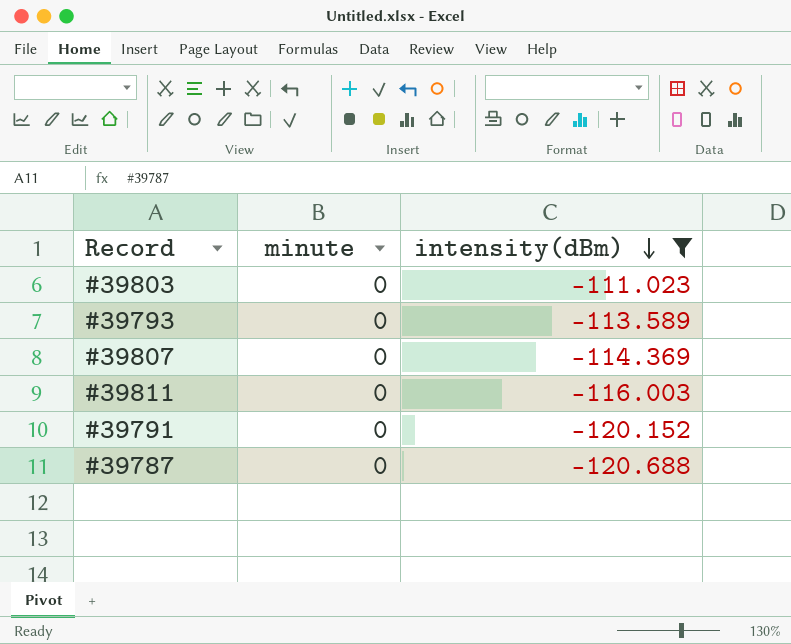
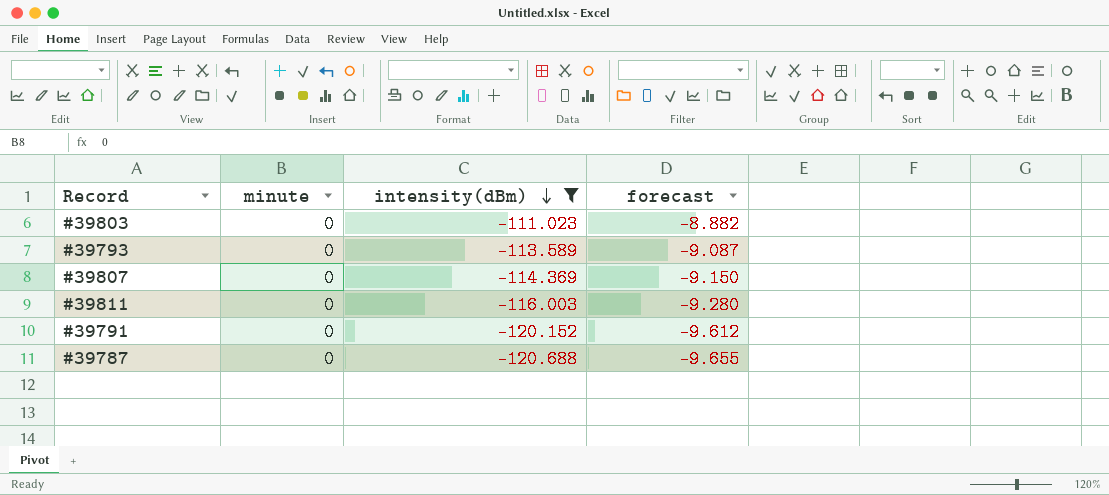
column forecast | formula: none -> [intensity(dBm)] * 0.08

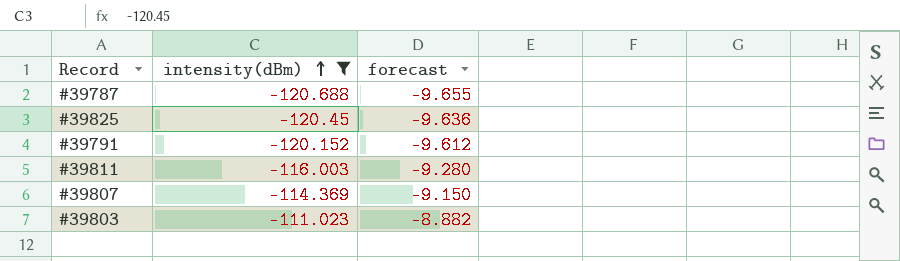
row order: intensity(dBm) descending -> intensity(dBm) ascending
column minute | position: 2 -> none
row #39793: 0 | -113.589 | -9.087 -> none
row #39825: none -> -120.45 | -9.636

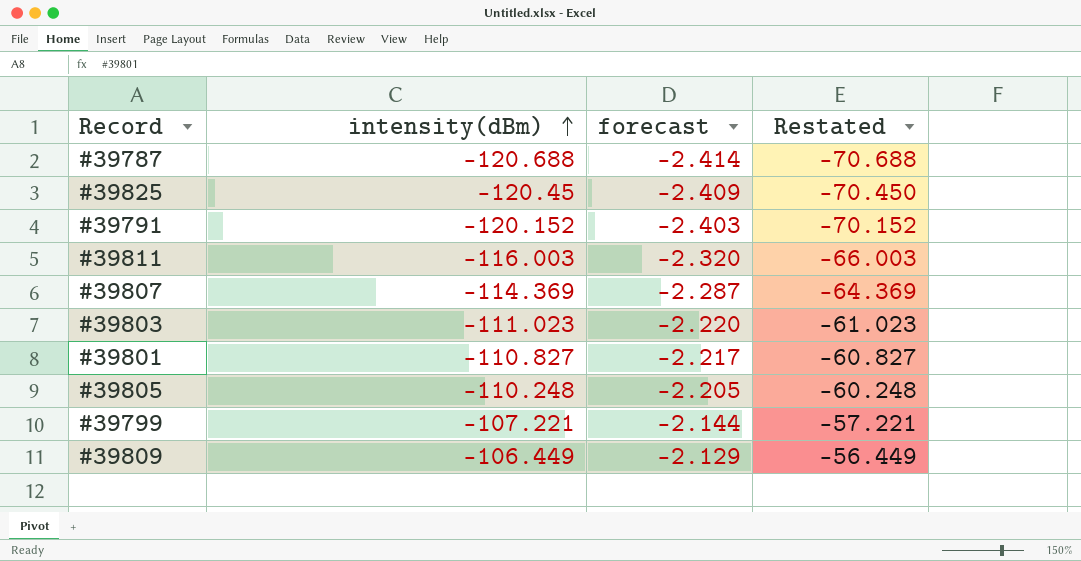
filter: intensity(dBm) <= -111.023 -> none
column forecast | formula: [intensity(dBm)] * 0.08 -> [intensity(dBm)] * 0.02
column Restated | formula: none -> [intensity(dBm)] + 50

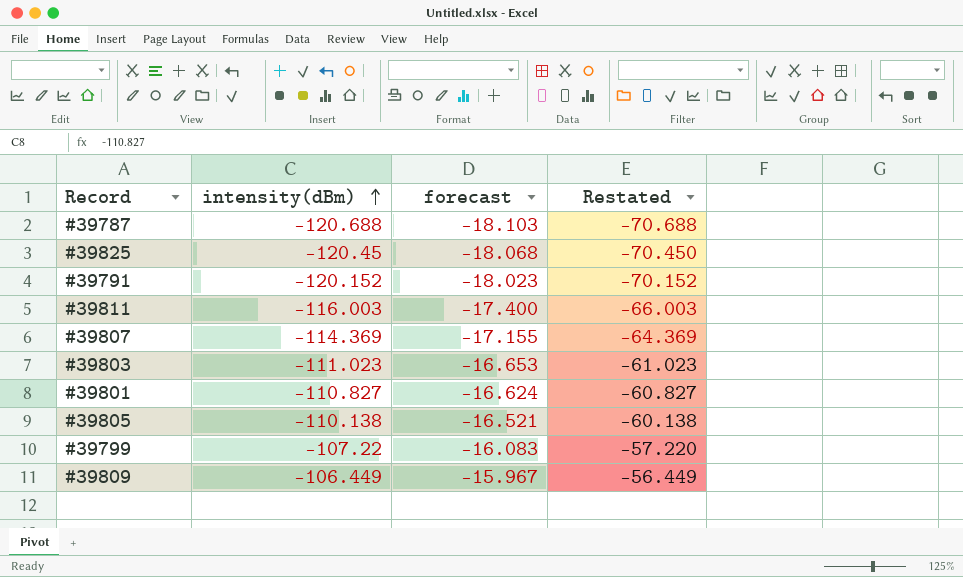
column forecast | formula: [intensity(dBm)] * 0.02 -> [intensity(dBm)] * 0.15
#39805 | intensity(dBm): -110.248 -> -110.138
#39805 | Restated: -60.248 -> -60.138
#39799 | intensity(dBm): -107.221 -> -107.22
#39799 | Restated: -57.221 -> -57.220

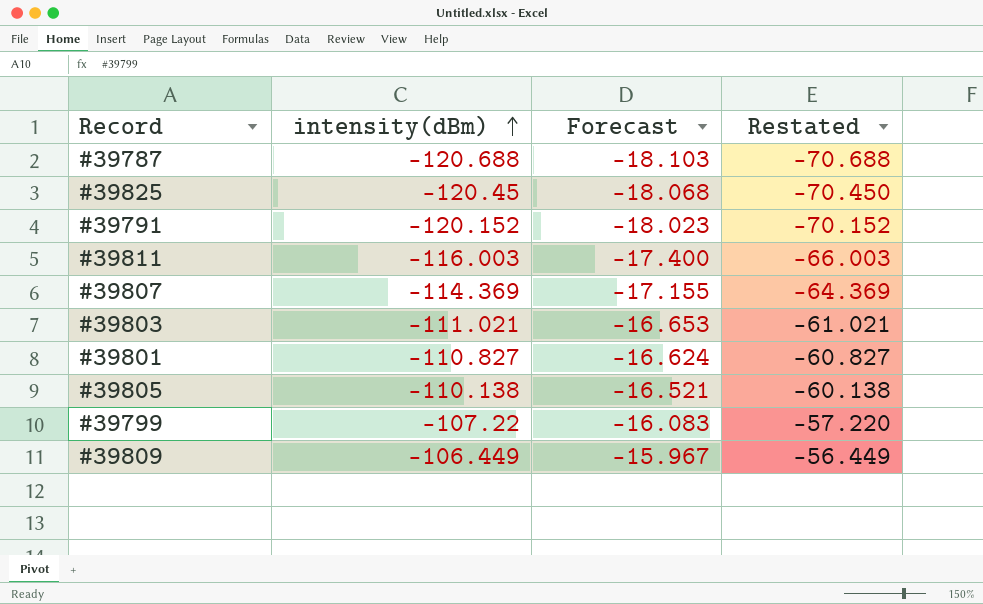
column name: forecast -> Forecast
#39803 | intensity(dBm): -111.023 -> -111.021
#39803 | Restated: -61.023 -> -61.021

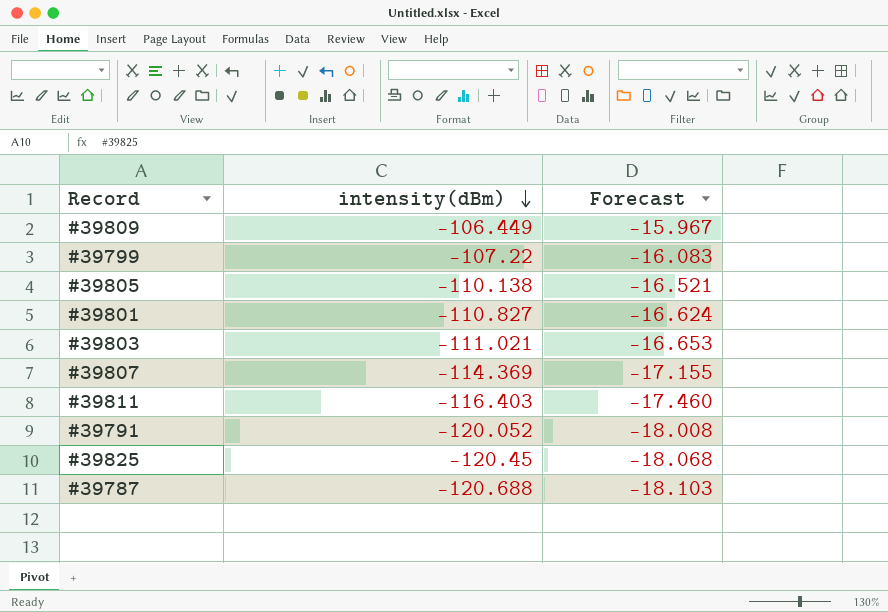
row order: intensity(dBm) ascending -> intensity(dBm) descending
column Restated | formula: [intensity(dBm)] + 50 -> none
#39811 | intensity(dBm): -116.003 -> -116.403
#39811 | Forecast: -17.400 -> -17.460
#39791 | intensity(dBm): -120.152 -> -120.052
#39791 | Forecast: -18.023 -> -18.008

